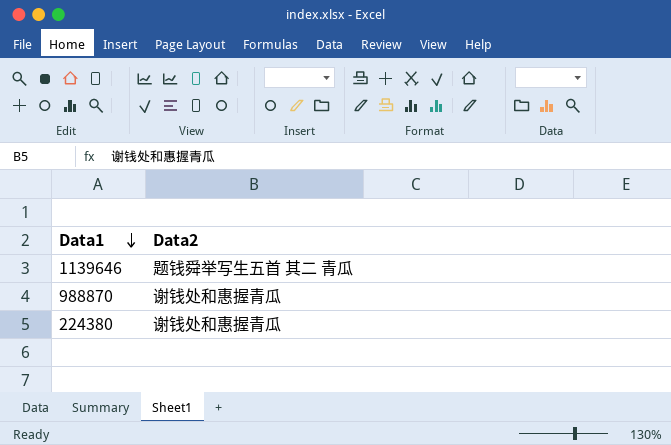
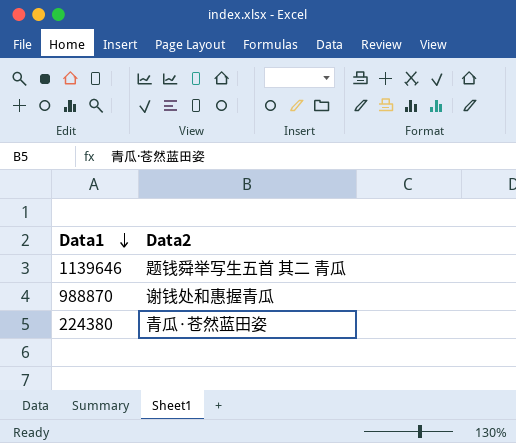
224380 | Data2: 谢钱处和惠握青瓜 -> 青瓜·苍然蓝田姿

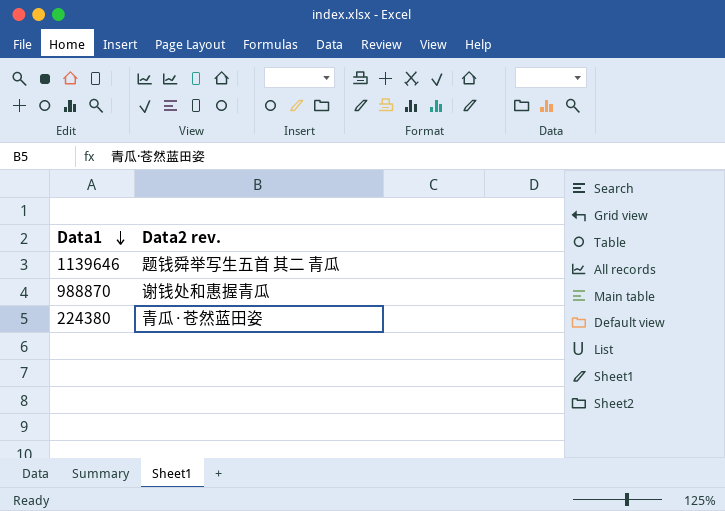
column name: Data2 -> Data2 rev.

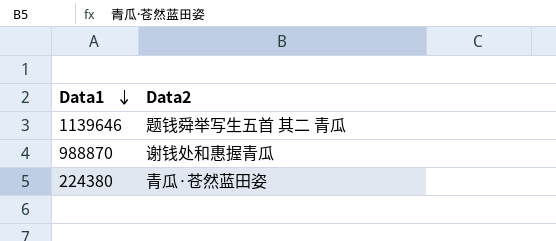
column name: Data2 rev. -> Data2

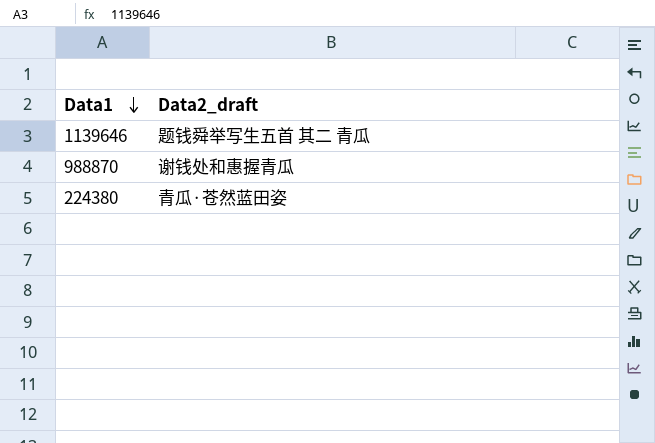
column name: Data2 -> Data2_draft

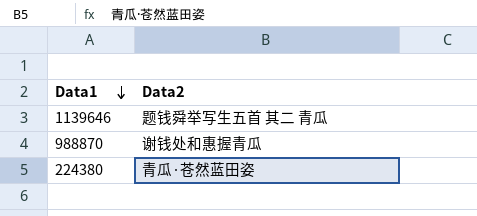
column name: Data2_draft -> Data2

